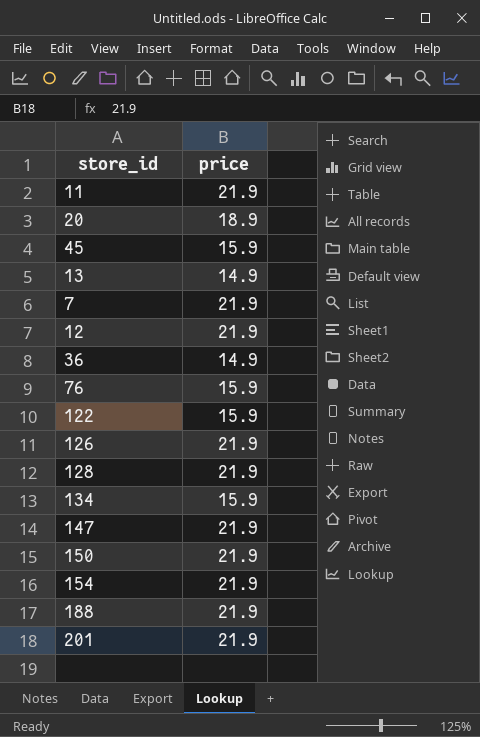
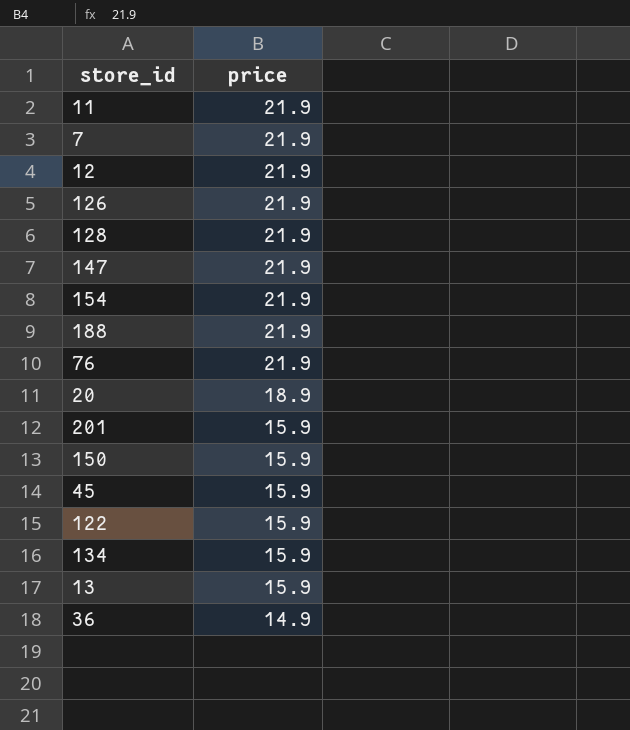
row order: none -> price descending
76 | price: 15.9 -> 21.9
201 | price: 21.9 -> 15.9
150 | price: 21.9 -> 15.9
13 | price: 14.9 -> 15.9

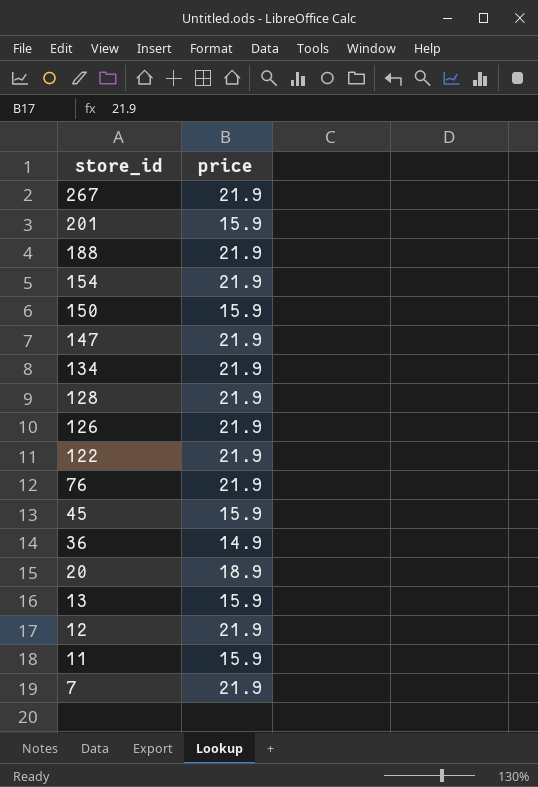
row order: price descending -> store_id descending
row 267: none -> 21.9
134 | price: 15.9 -> 21.9
122 | price: 15.9 -> 21.9
11 | price: 21.9 -> 15.9

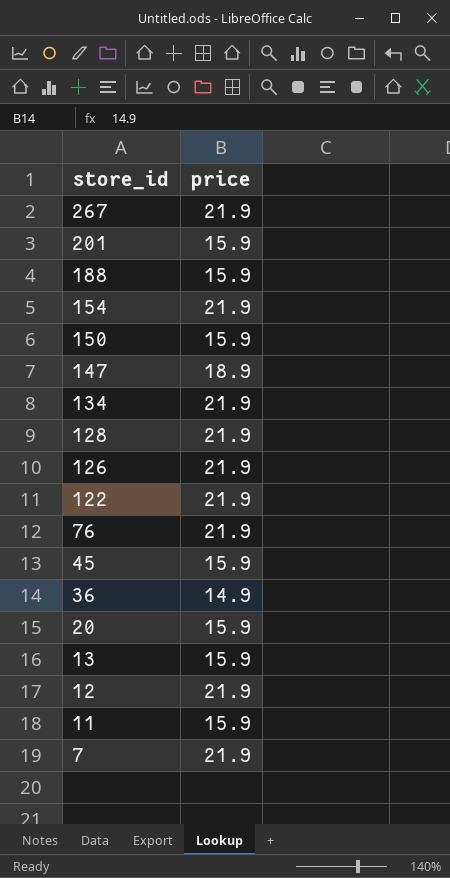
188 | price: 21.9 -> 15.9
147 | price: 21.9 -> 18.9
20 | price: 18.9 -> 15.9

